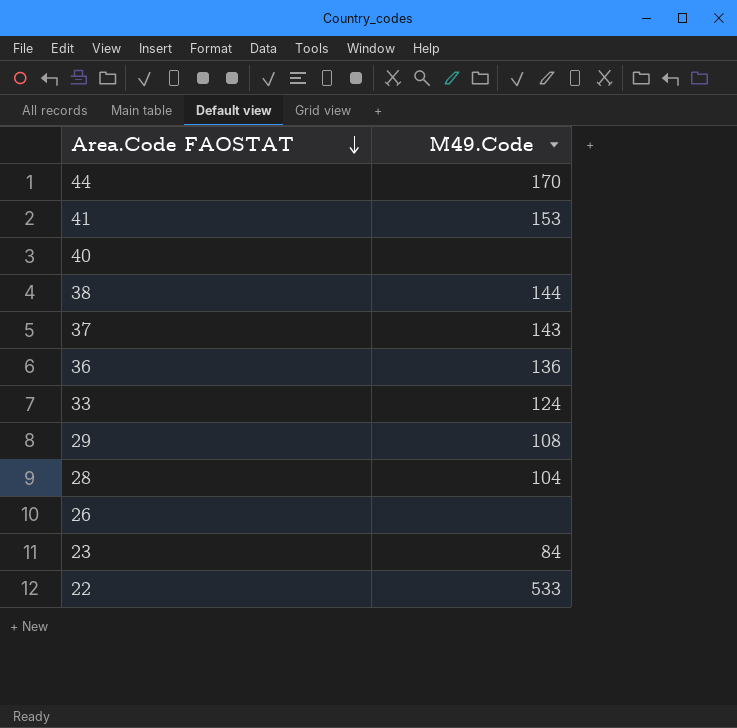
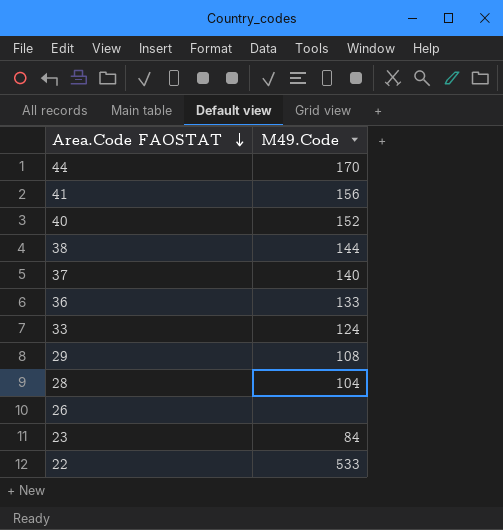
41 | M49.Code: 153 -> 156
40 | M49.Code: none -> 152
37 | M49.Code: 143 -> 140
36 | M49.Code: 136 -> 133

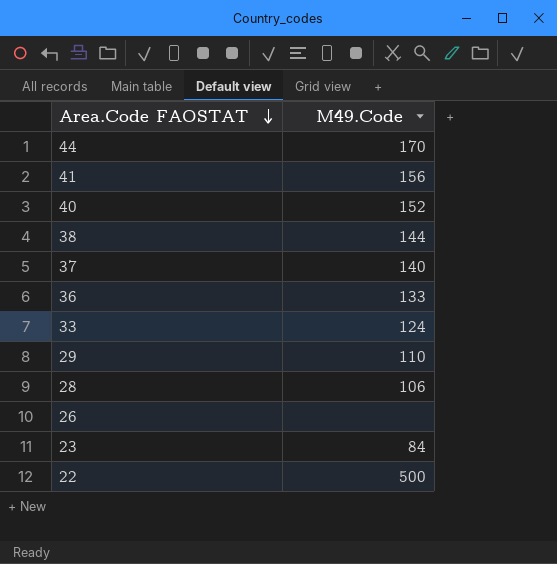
29 | M49.Code: 108 -> 110
28 | M49.Code: 104 -> 106
22 | M49.Code: 533 -> 500

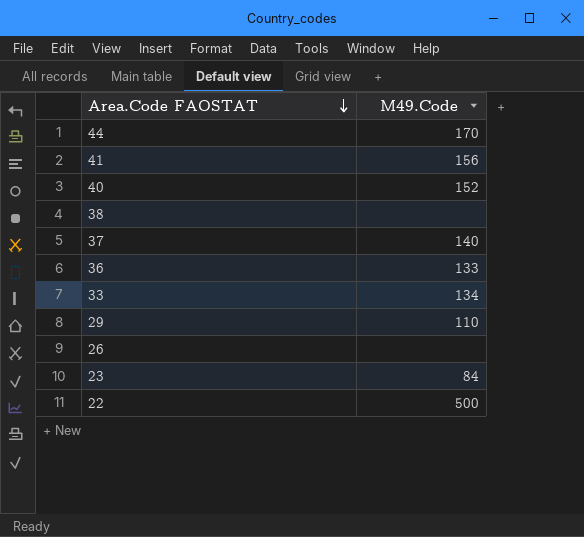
row 28: 106 -> none
38 | M49.Code: 144 -> none
33 | M49.Code: 124 -> 134

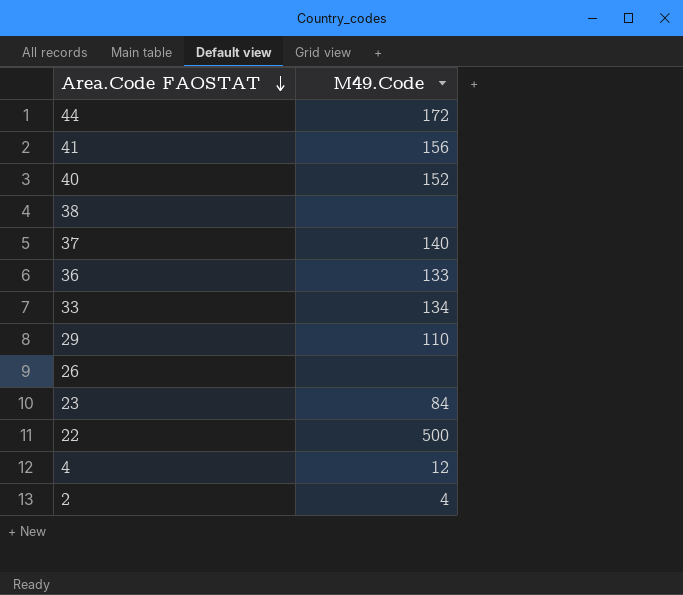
44 | M49.Code: 170 -> 172
row 4: none -> 12
row 2: none -> 4

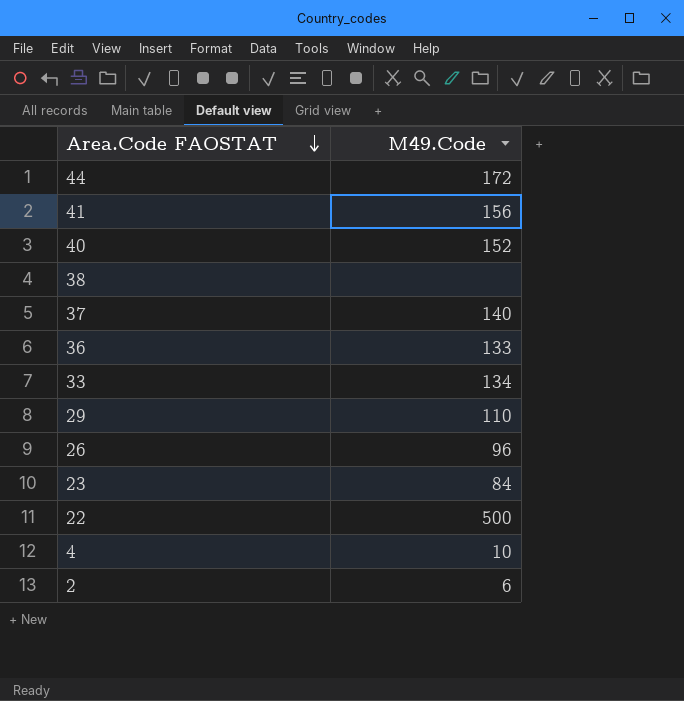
26 | M49.Code: none -> 96
4 | M49.Code: 12 -> 10
2 | M49.Code: 4 -> 6

